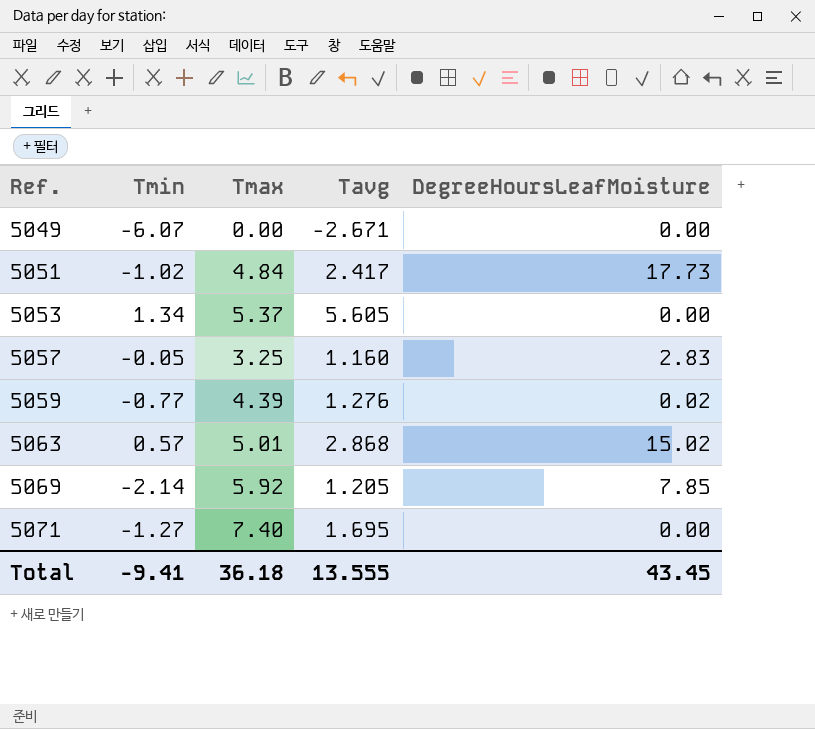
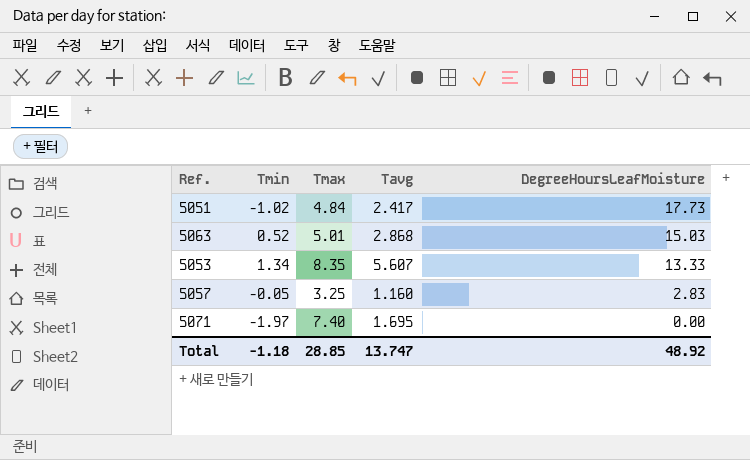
row order: Ref. ascending -> DegreeHoursLeafMoisture descending
row 5049: -6.07 | 0.00 | -2.671 | 0.00 -> none
row 5059: -0.77 | 4.39 | 1.276 | 0.02 -> none
row 5069: -2.14 | 5.92 | 1.205 | 7.85 -> none
5063 | Tmin: 0.57 -> 0.52
5063 | DegreeHoursLeafMoisture: 15.02 -> 15.03
5053 | Tmax: 5.37 -> 8.35
5053 | Tavg: 5.605 -> 5.607
5053 | DegreeHoursLeafMoisture: 0.00 -> 13.33
5071 | Tmin: -1.27 -> -1.97
Total | Tmin: -9.41 -> -1.18
Total | Tmax: 36.18 -> 28.85
Total | Tavg: 13.555 -> 13.747
Total | DegreeHoursLeafMoisture: 43.45 -> 48.92

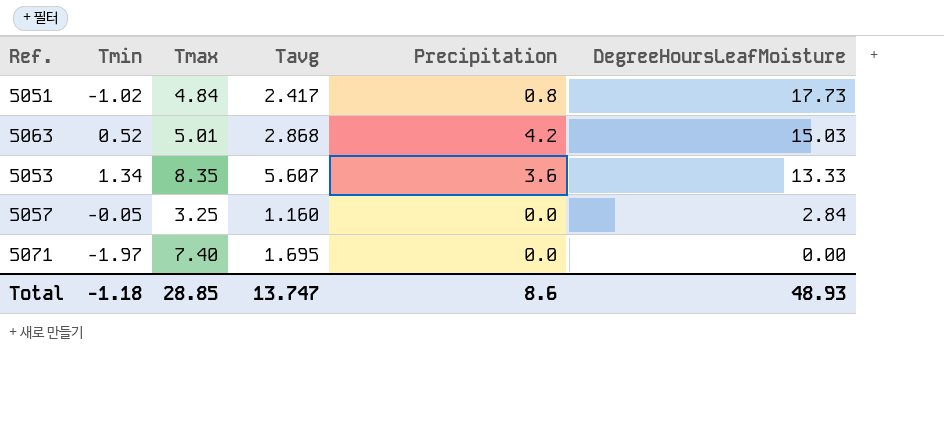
column Precipitation | position: none -> 5
5057 | DegreeHoursLeafMoisture: 2.83 -> 2.84
Total | DegreeHoursLeafMoisture: 48.92 -> 48.93

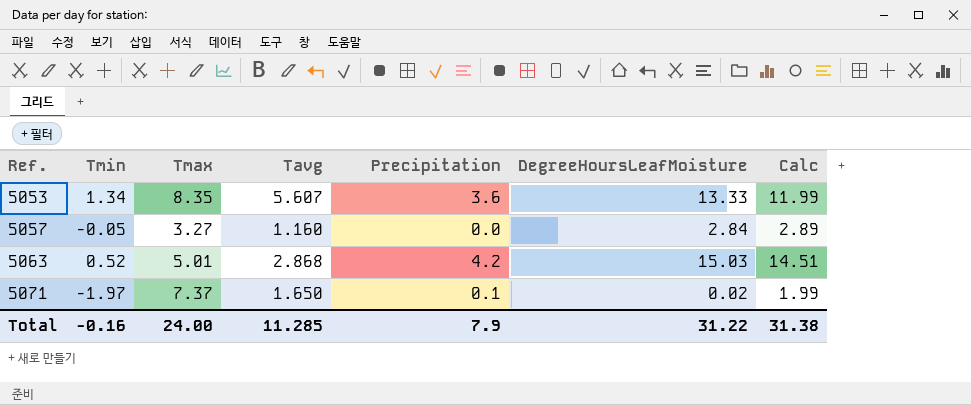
row order: DegreeHoursLeafMoisture descending -> Ref. ascending
column Calc | formula: none -> [DegreeHoursLeafMoisture] - [Tmin]
row 5051: -1.02 | 4.84 | 2.417 | 0.8 | 17.73 -> none
5057 | Tmax: 3.25 -> 3.27
5071 | Tmax: 7.40 -> 7.37
5071 | Tavg: 1.695 -> 1.650
5071 | Precipitation: 0.0 -> 0.1
5071 | DegreeHoursLeafMoisture: 0.00 -> 0.02
Total | Tmin: -1.18 -> -0.16
Total | Tmax: 28.85 -> 24.00
Total | Tavg: 13.747 -> 11.285
Total | Precipitation: 8.6 -> 7.9
Total | DegreeHoursLeafMoisture: 48.93 -> 31.22

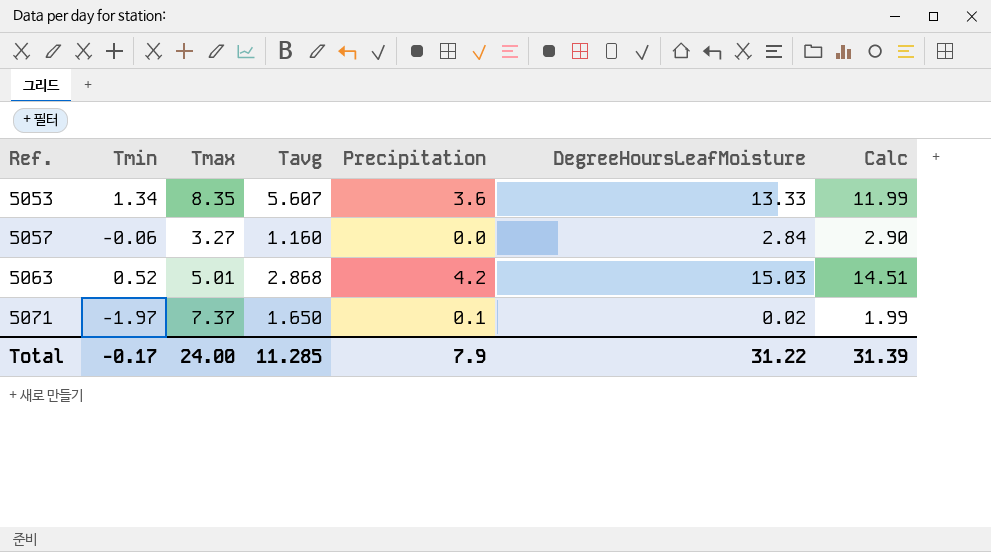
5057 | Tmin: -0.05 -> -0.06
5057 | Calc: 2.89 -> 2.90
Total | Tmin: -0.16 -> -0.17
Total | Calc: 31.38 -> 31.39

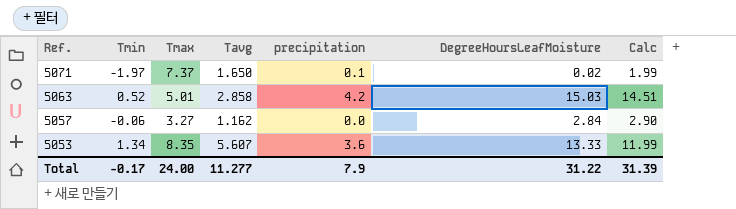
row order: Ref. ascending -> Ref. descending
column name: Precipitation -> precipitation
5063 | Tavg: 2.868 -> 2.858
5057 | Tavg: 1.160 -> 1.162
Total | Tavg: 11.285 -> 11.277

